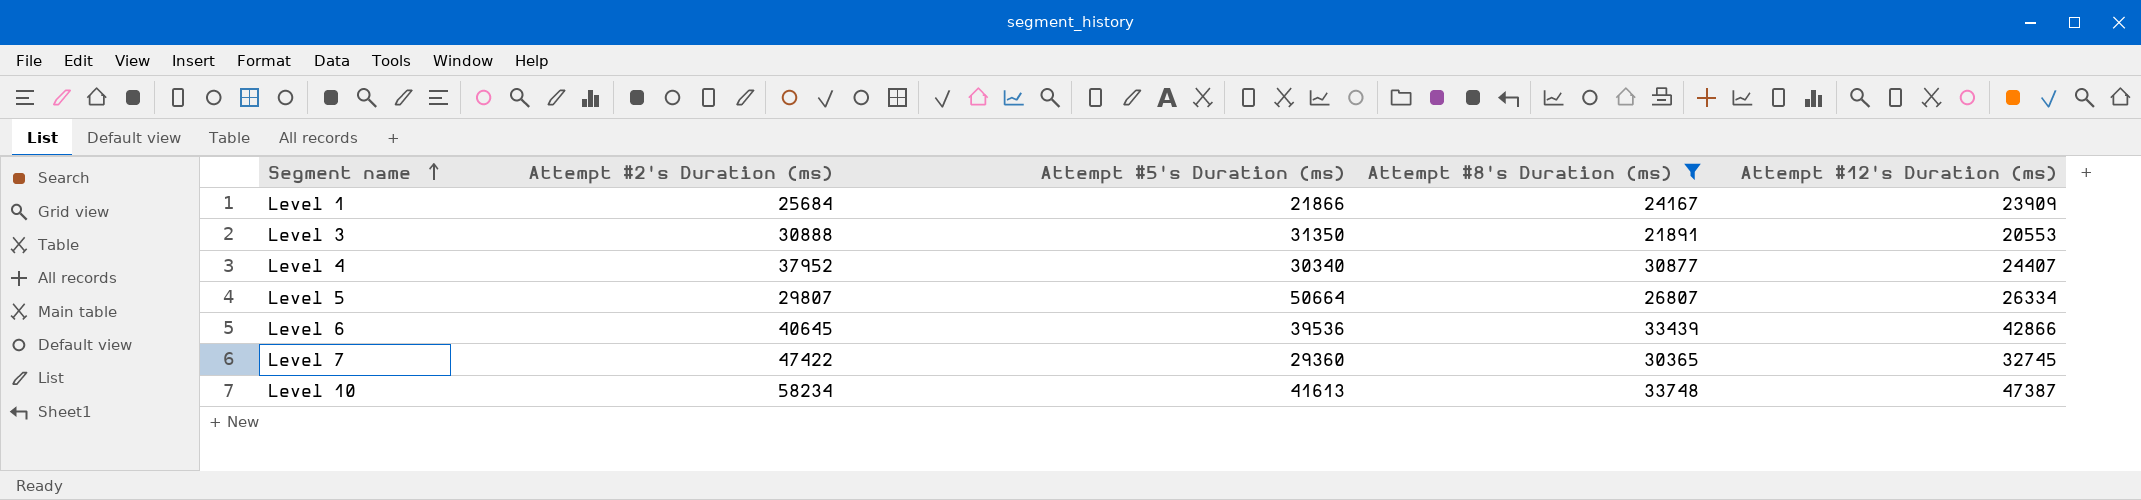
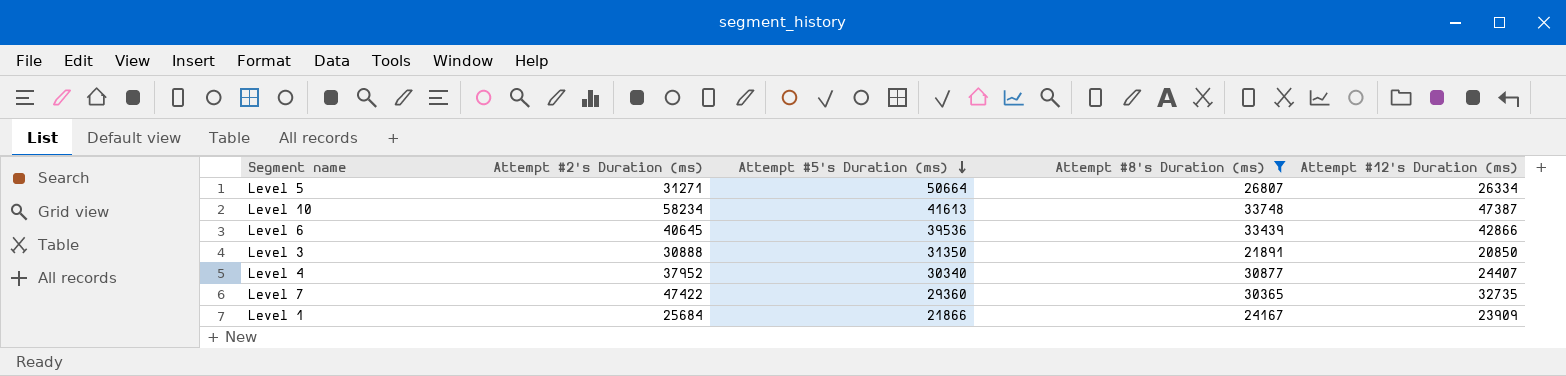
row order: Segment name ascending -> Attempt #5's Duration (ms) descending
Level 5 | Attempt #2's Duration (ms): 29807 -> 31271
Level 3 | Attempt #12's Duration (ms): 20553 -> 20850
Level 7 | Attempt #12's Duration (ms): 32745 -> 32735

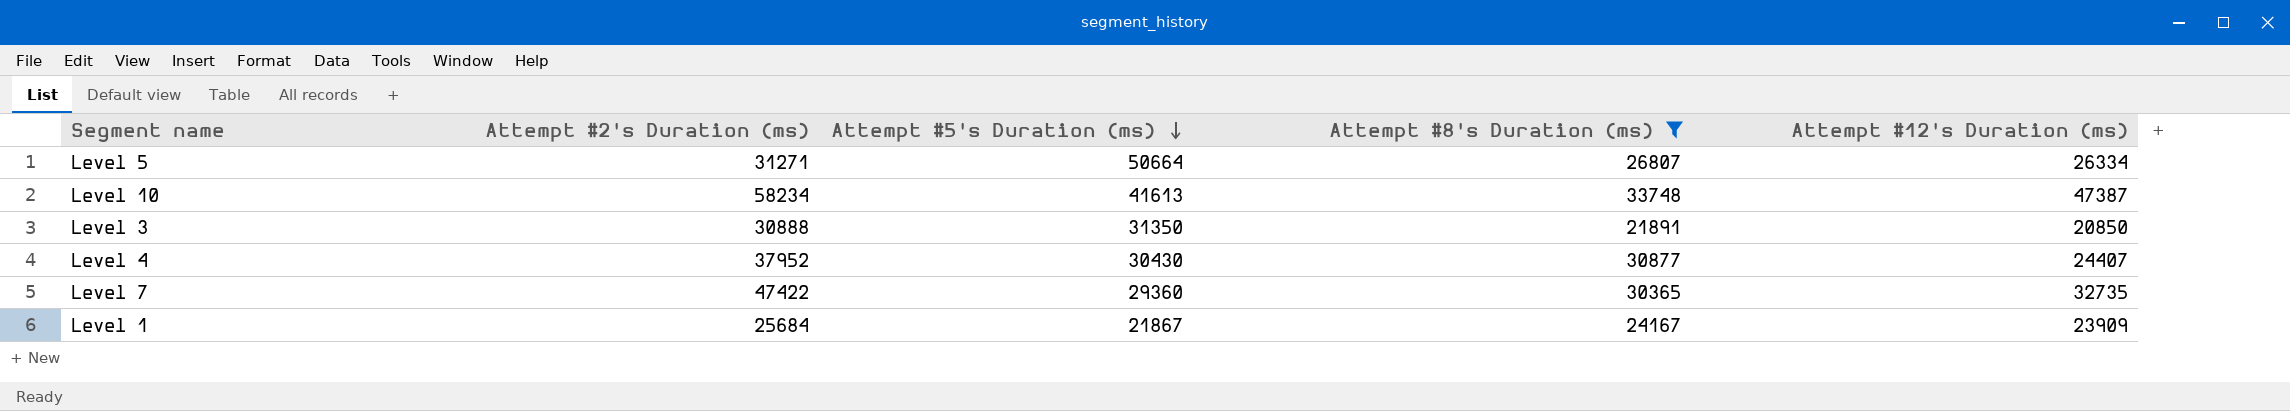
row Level 6: 40645 | 39536 | 33439 | 42866 -> none
Level 4 | Attempt #5's Duration (ms): 30340 -> 30430
Level 1 | Attempt #5's Duration (ms): 21866 -> 21867

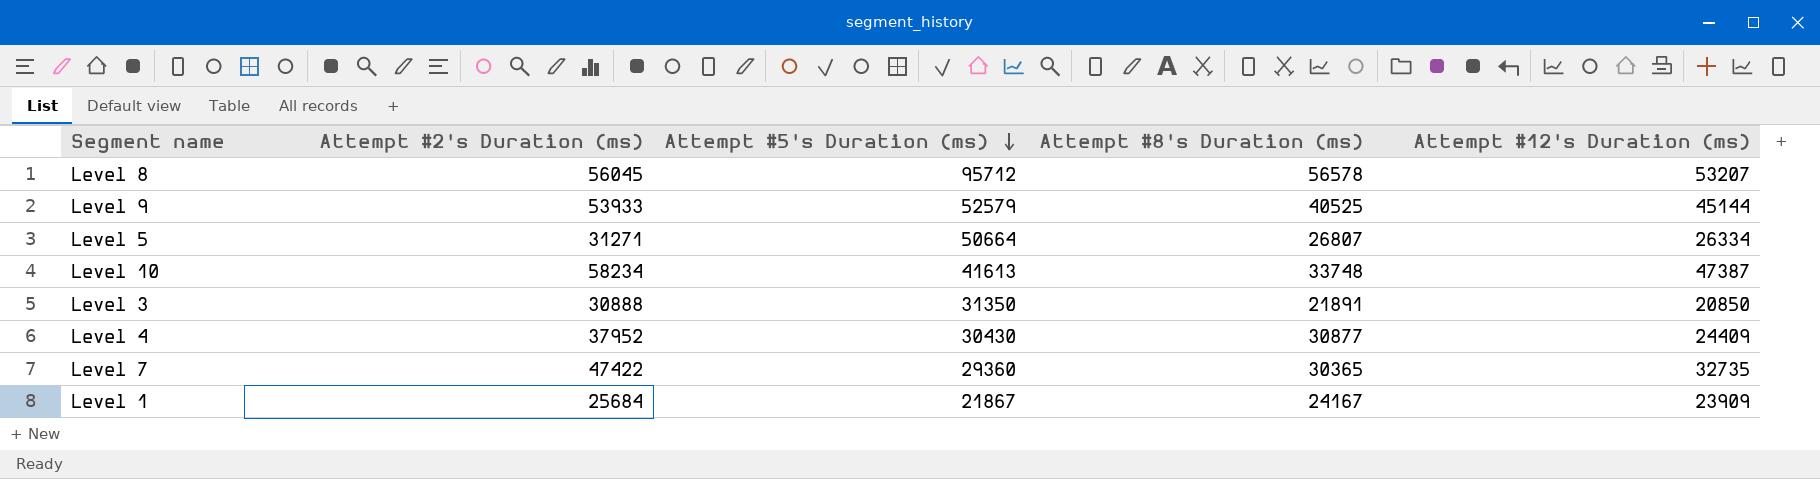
filter: Attempt #8's Duration (ms) <= 33748 -> none
Level 4 | Attempt #12's Duration (ms): 24407 -> 24409

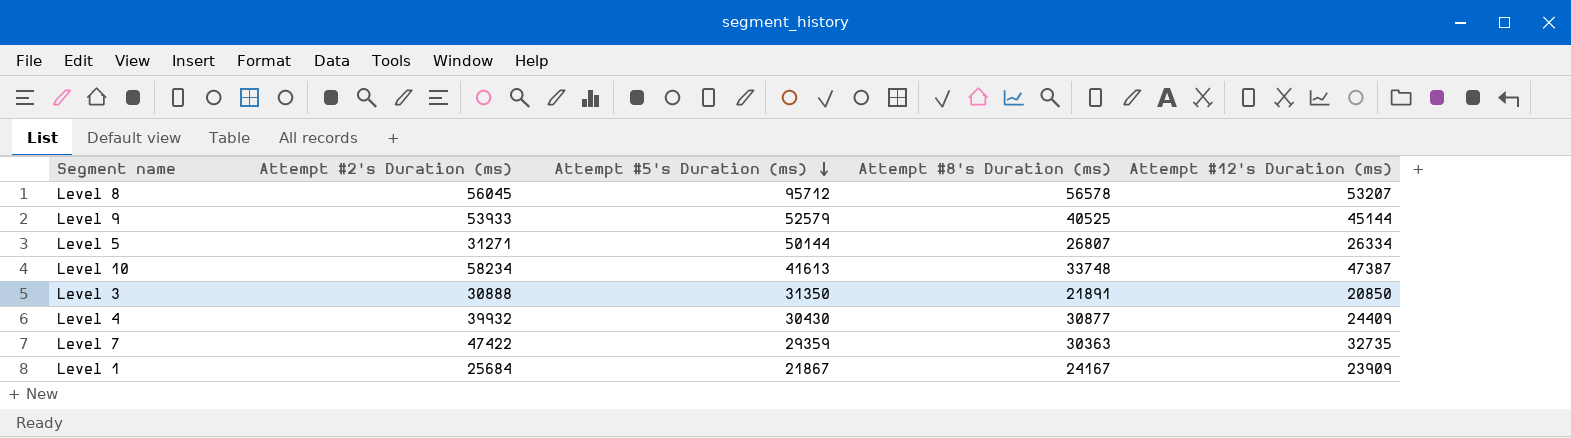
Level 5 | Attempt #5's Duration (ms): 50664 -> 50144
Level 4 | Attempt #2's Duration (ms): 37952 -> 39932
Level 7 | Attempt #5's Duration (ms): 29360 -> 29359
Level 7 | Attempt #8's Duration (ms): 30365 -> 30363

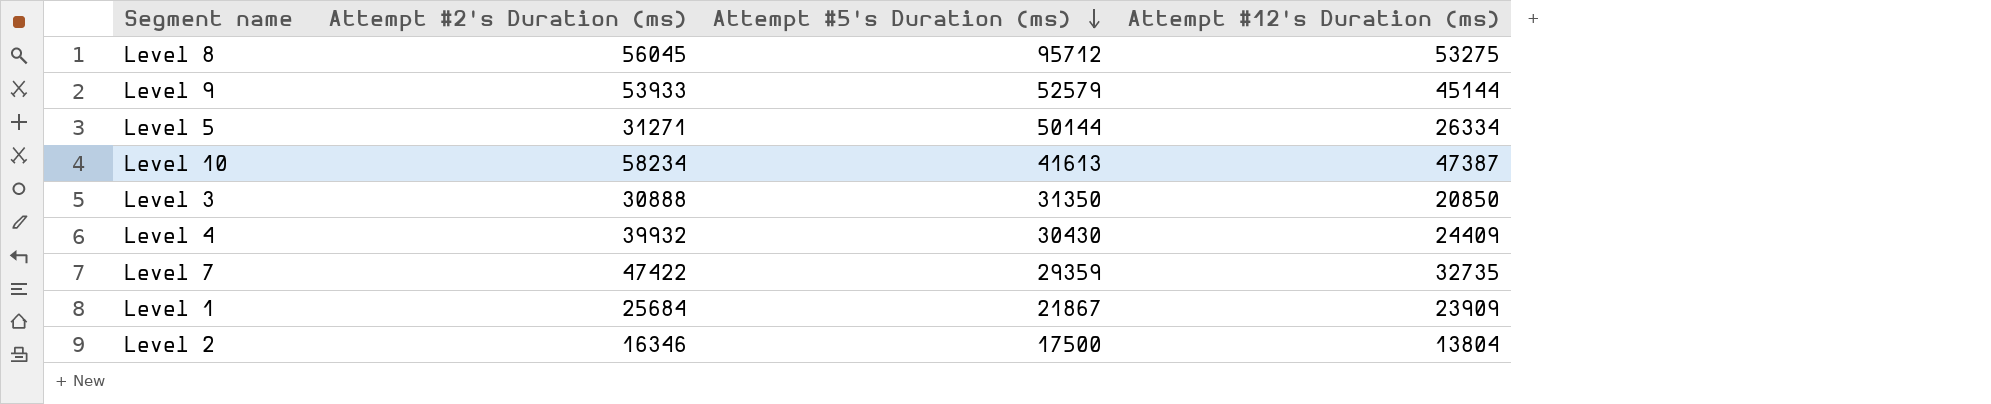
column Attempt #8's Duration (ms) | position: 4 -> none
Level 8 | Attempt #12's Duration (ms): 53207 -> 53275
row Level 2: none -> 16346 | 17500 | 13804

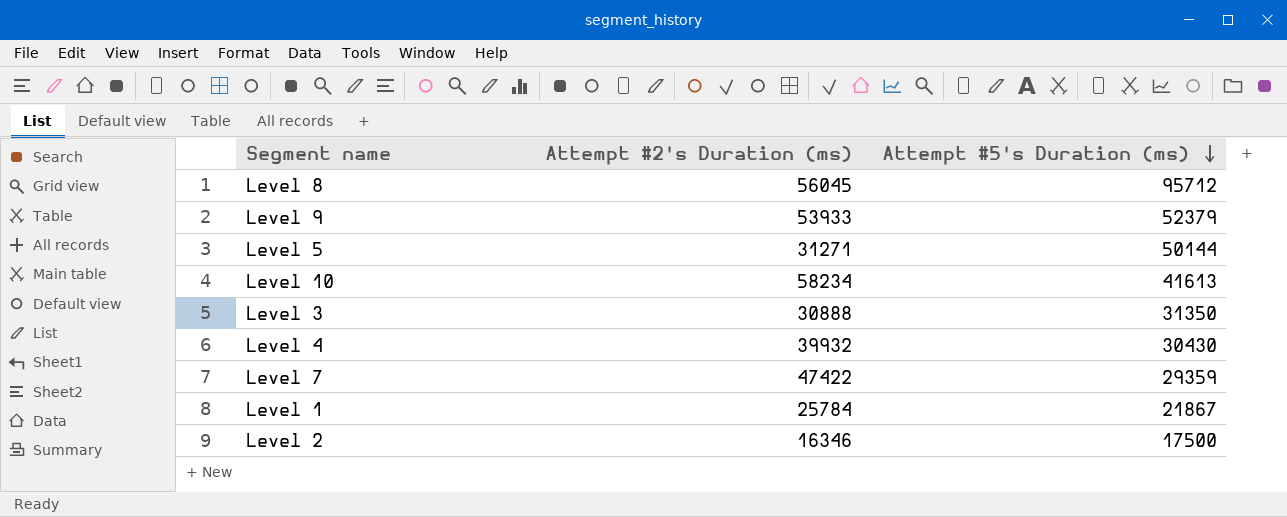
column Attempt #12's Duration (ms) | position: 4 -> none
Level 9 | Attempt #5's Duration (ms): 52579 -> 52379
Level 1 | Attempt #2's Duration (ms): 25684 -> 25784

